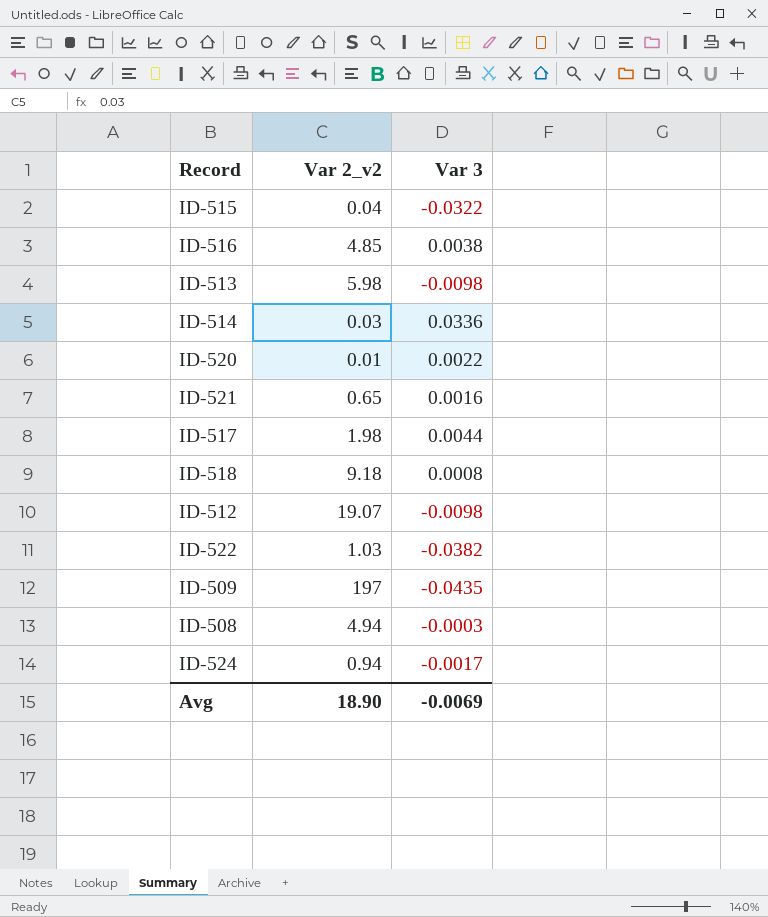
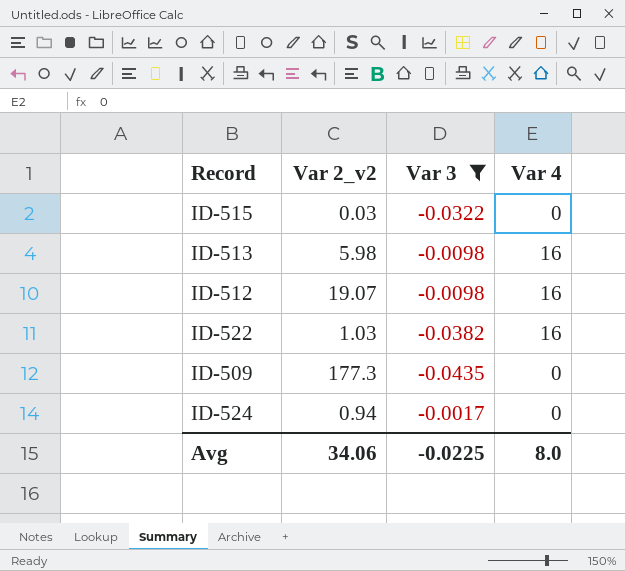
filter: none -> Var 3 <= -0.0017
column Var 4 | position: none -> 4
ID-515 | Var 2_v2: 0.04 -> 0.03
ID-509 | Var 2_v2: 197 -> 177.3
Avg | Var 2_v2: 18.90 -> 34.06
Avg | Var 3: -0.0069 -> -0.0225

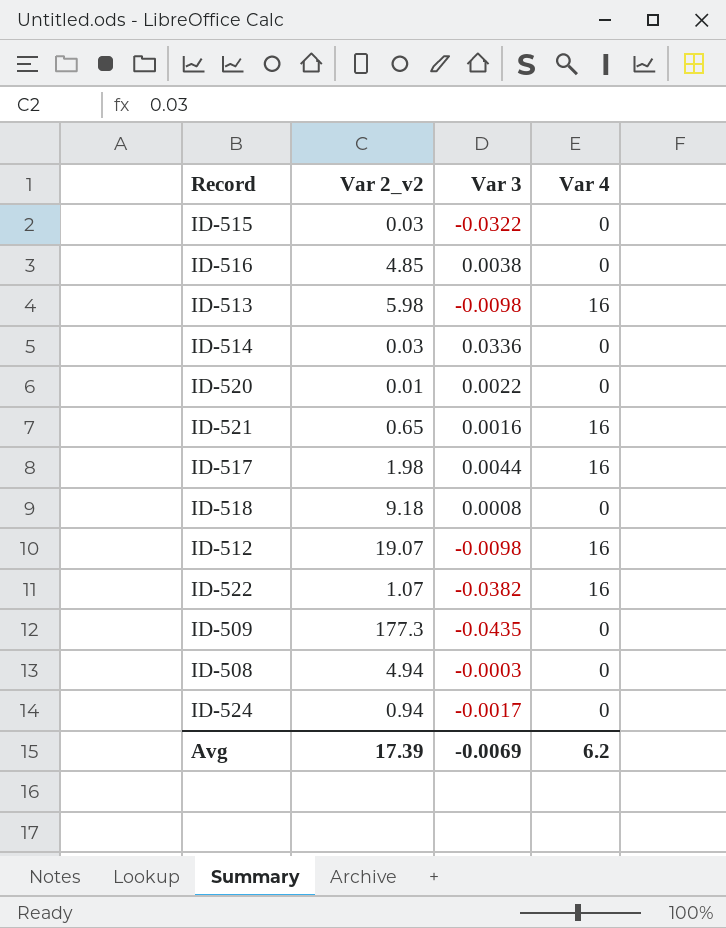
filter: Var 3 <= -0.0017 -> none
ID-522 | Var 2_v2: 1.03 -> 1.07
Avg | Var 2_v2: 34.06 -> 17.39
Avg | Var 3: -0.0225 -> -0.0069
Avg | Var 4: 8.0 -> 6.2

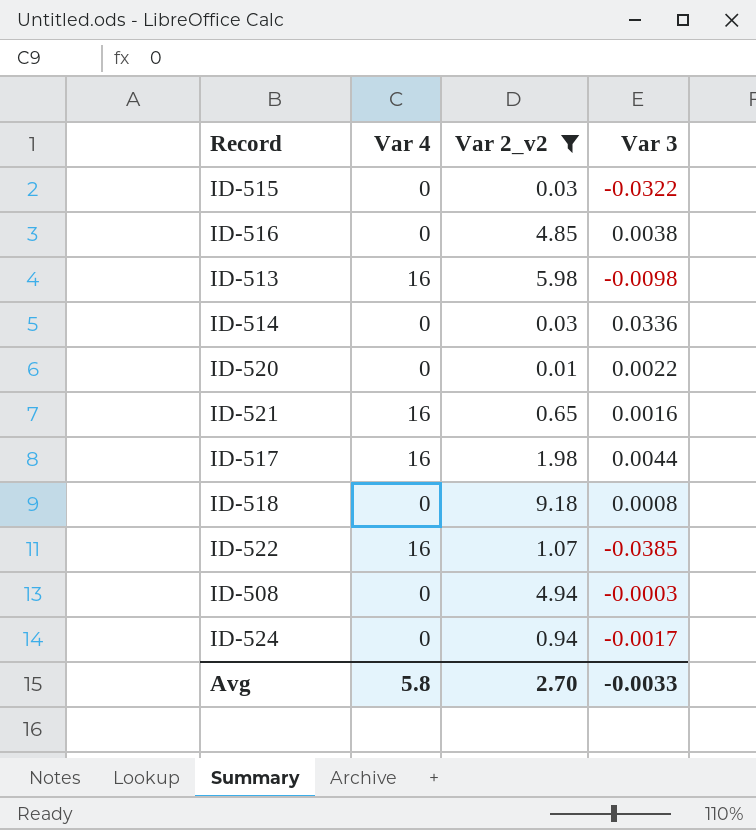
filter: none -> Var 2_v2 <= 9.18
column Var 4 | position: 4 -> 2
ID-522 | Var 3: -0.0382 -> -0.0385
Avg | Var 4: 6.2 -> 5.8
Avg | Var 2_v2: 17.39 -> 2.70
Avg | Var 3: -0.0069 -> -0.0033

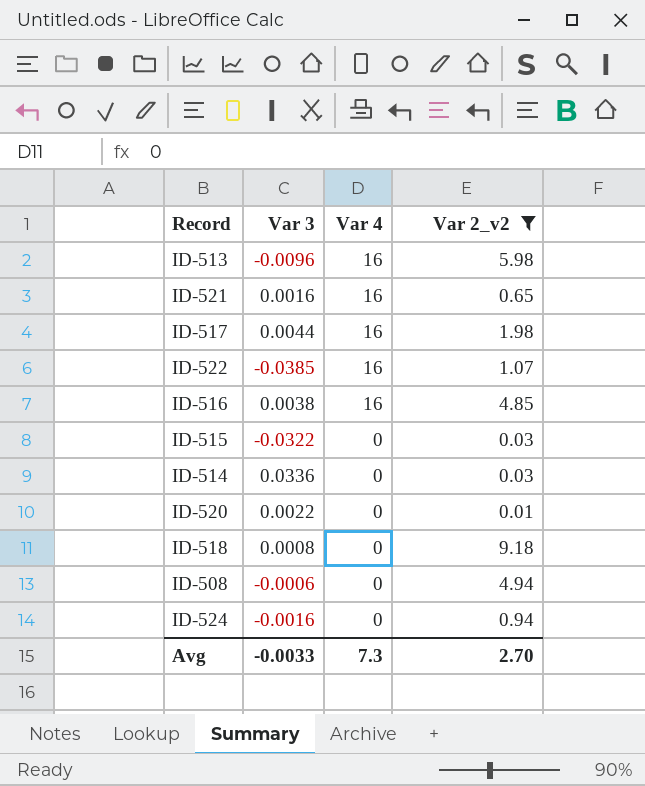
row order: none -> Var 4 descending
column Var 3 | position: 4 -> 2
ID-513 | Var 3: -0.0098 -> -0.0096
ID-516 | Var 4: 0 -> 16
ID-508 | Var 3: -0.0003 -> -0.0006
ID-524 | Var 3: -0.0017 -> -0.0016
Avg | Var 4: 5.8 -> 7.3

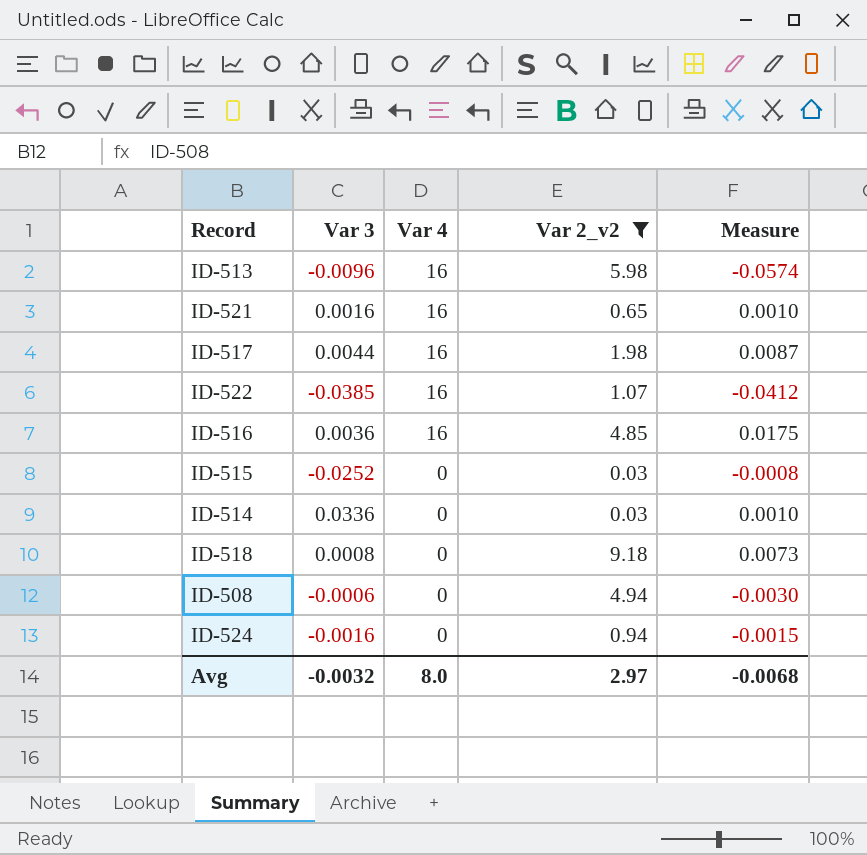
column Measure | formula: none -> [Var 3] * [Var 2_v2]
row ID-520: 0.0022 | 0 | 0.01 -> none
ID-516 | Var 3: 0.0038 -> 0.0036
ID-515 | Var 3: -0.0322 -> -0.0252
Avg | Var 3: -0.0033 -> -0.0032
Avg | Var 4: 7.3 -> 8.0
Avg | Var 2_v2: 2.70 -> 2.97

